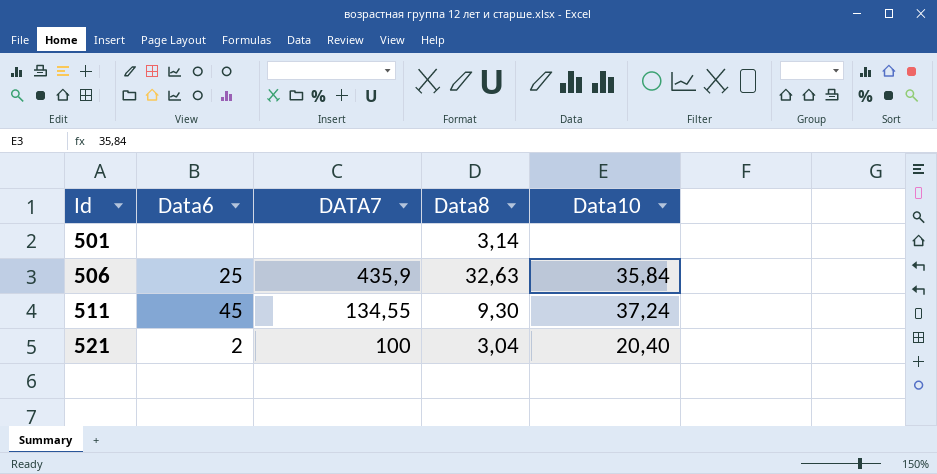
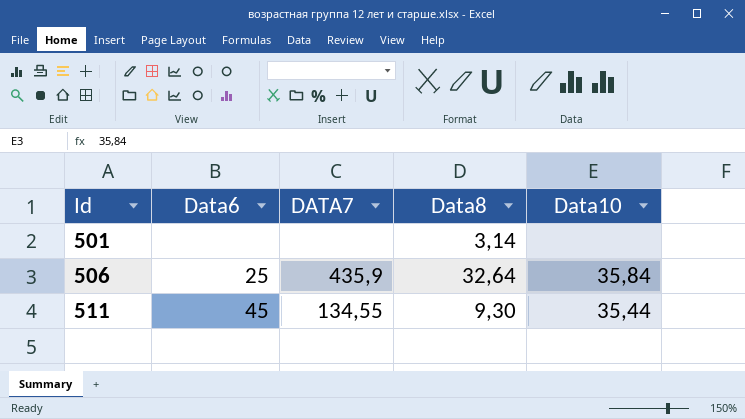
row 521: 2 | 100 | 3,04 | 20,40 -> none
506 | Data8: 32,63 -> 32,64
511 | Data10: 37,24 -> 35,44

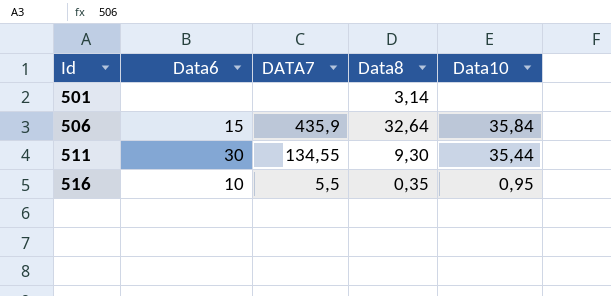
506 | Data6: 25 -> 15
511 | Data6: 45 -> 30
row 516: none -> 10 | 5,5 | 0,35 | 0,95

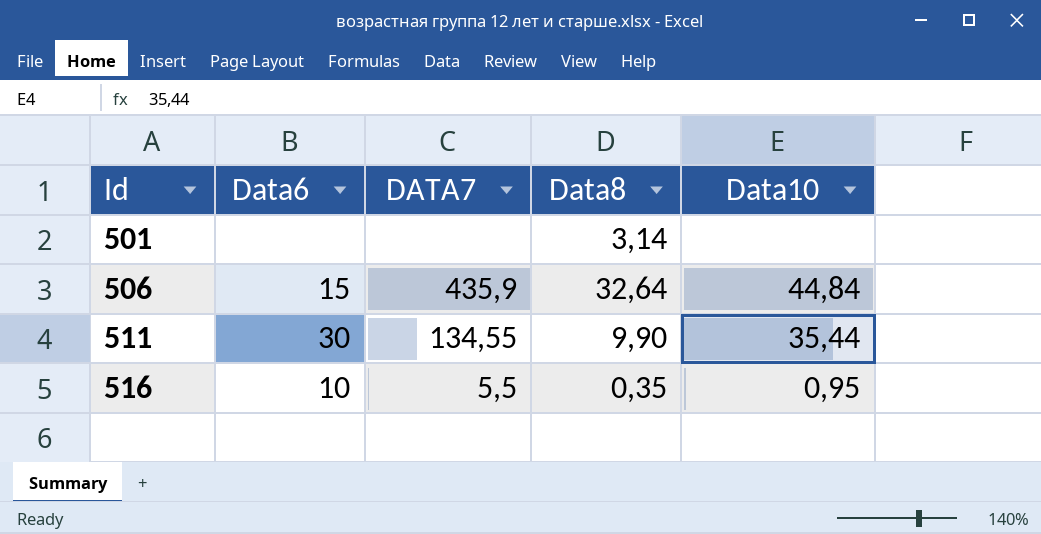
506 | Data10: 35,84 -> 44,84
511 | Data8: 9,30 -> 9,90

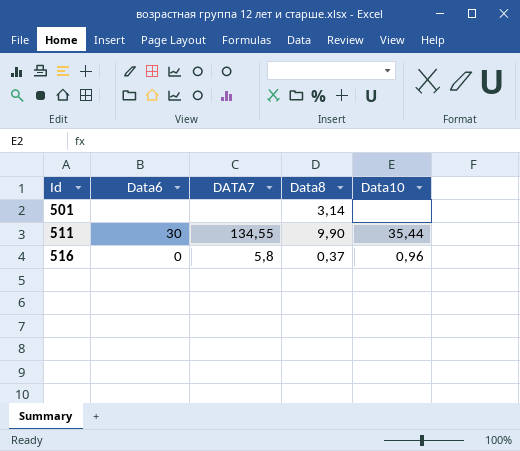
row 506: 15 | 435,9 | 32,64 | 44,84 -> none
516 | Data6: 10 -> 0
516 | DATA7: 5,5 -> 5,8
516 | Data8: 0,35 -> 0,37
516 | Data10: 0,95 -> 0,96

